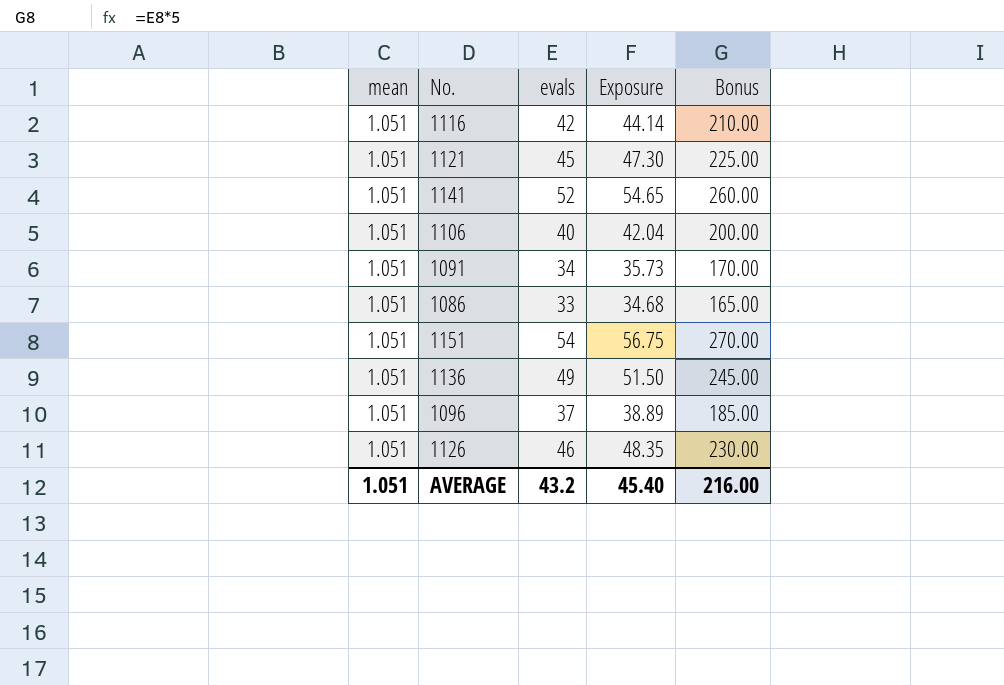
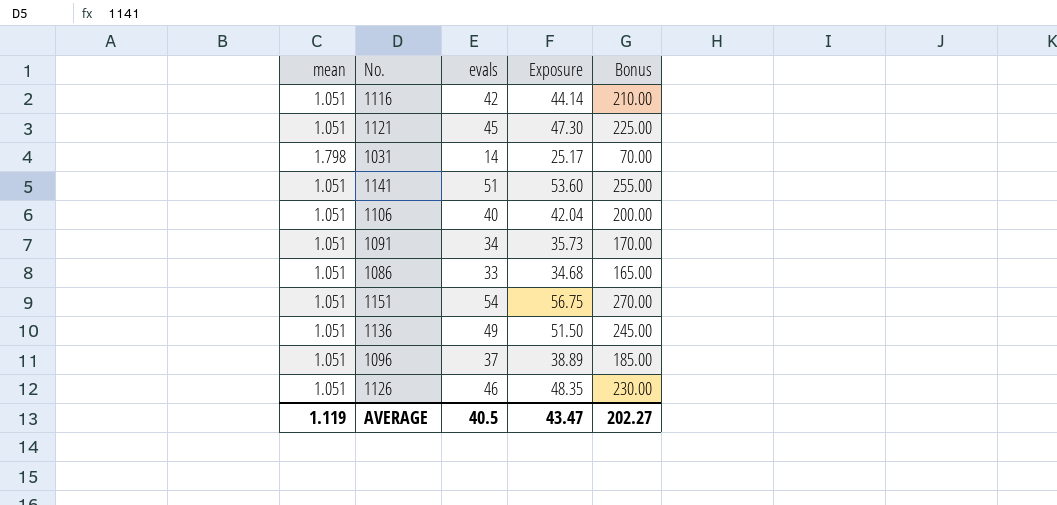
row 1031: none -> 1.798 | 14 | 25.17 | 70.00
1141 | evals: 52 -> 51
1141 | Exposure: 54.65 -> 53.60
1141 | Bonus: 260.00 -> 255.00
AVERAGE | mean: 1.051 -> 1.119
AVERAGE | evals: 43.2 -> 40.5
AVERAGE | Exposure: 45.40 -> 43.47
AVERAGE | Bonus: 216.00 -> 202.27

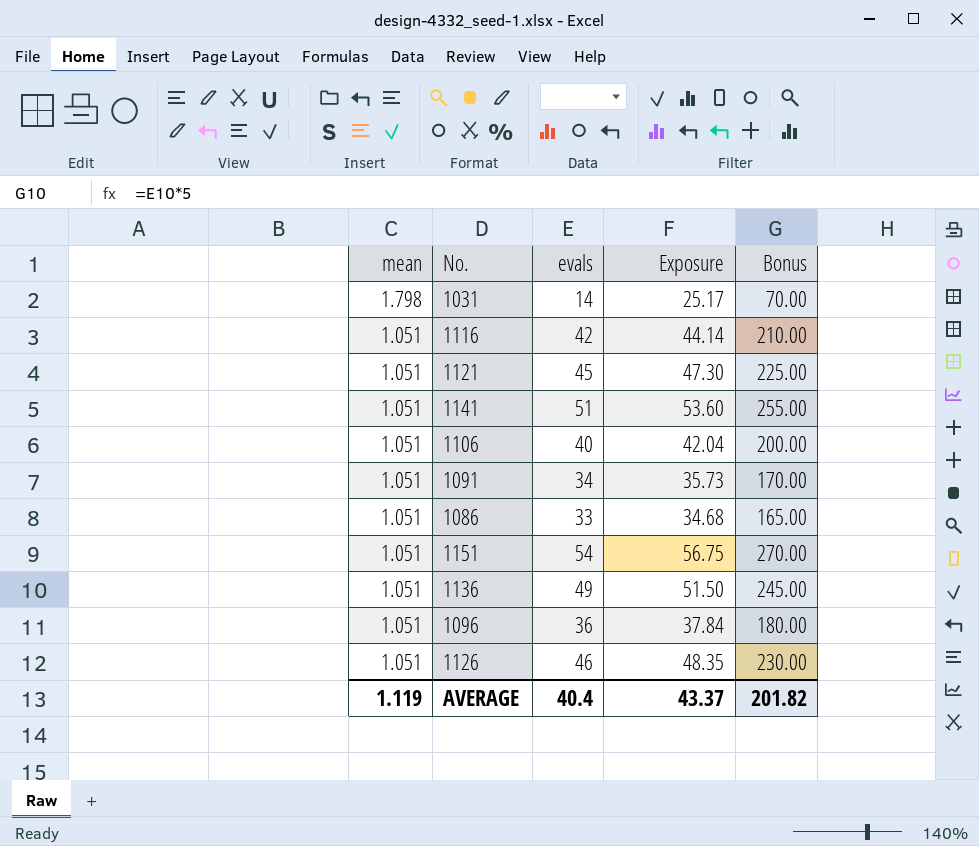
row order: none -> mean descending
1096 | evals: 37 -> 36
1096 | Exposure: 38.89 -> 37.84
1096 | Bonus: 185.00 -> 180.00
AVERAGE | evals: 40.5 -> 40.4
AVERAGE | Exposure: 43.47 -> 43.37
AVERAGE | Bonus: 202.27 -> 201.82

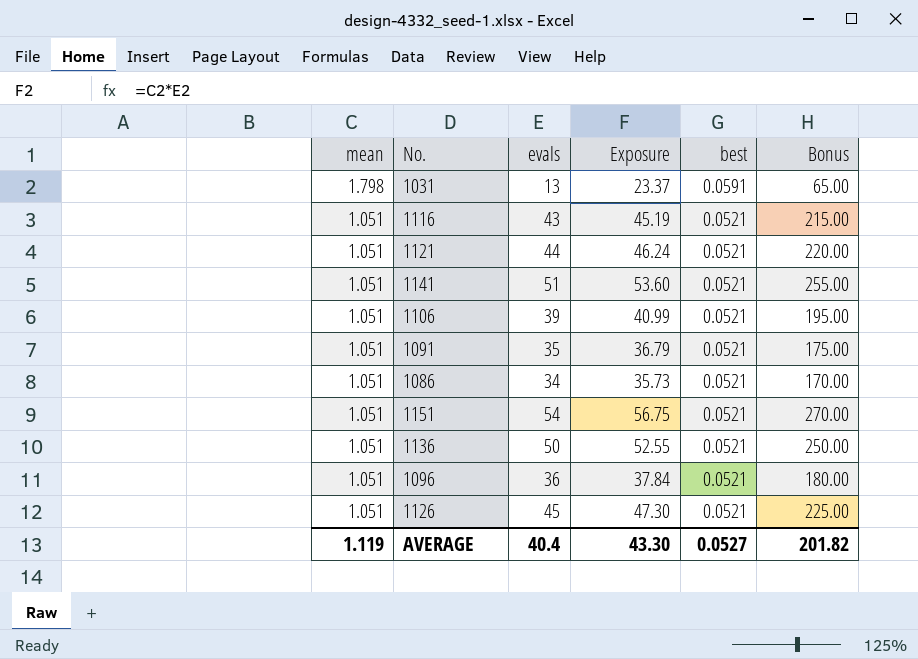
column best | position: none -> 5
1031 | evals: 14 -> 13
1031 | Exposure: 25.17 -> 23.37
1031 | Bonus: 70.00 -> 65.00
1116 | evals: 42 -> 43
1116 | Exposure: 44.14 -> 45.19
1116 | Bonus: 210.00 -> 215.00
1121 | evals: 45 -> 44
1121 | Exposure: 47.30 -> 46.24
1121 | Bonus: 225.00 -> 220.00
1106 | evals: 40 -> 39
1106 | Exposure: 42.04 -> 40.99
1106 | Bonus: 200.00 -> 195.00
1091 | evals: 34 -> 35
1091 | Exposure: 35.73 -> 36.79
1091 | Bonus: 170.00 -> 175.00
1086 | evals: 33 -> 34
1086 | Exposure: 34.68 -> 35.73
1086 | Bonus: 165.00 -> 170.00
1136 | evals: 49 -> 50
1136 | Exposure: 51.50 -> 52.55
1136 | Bonus: 245.00 -> 250.00
1126 | evals: 46 -> 45
1126 | Exposure: 48.35 -> 47.30
1126 | Bonus: 230.00 -> 225.00
AVERAGE | Exposure: 43.37 -> 43.30

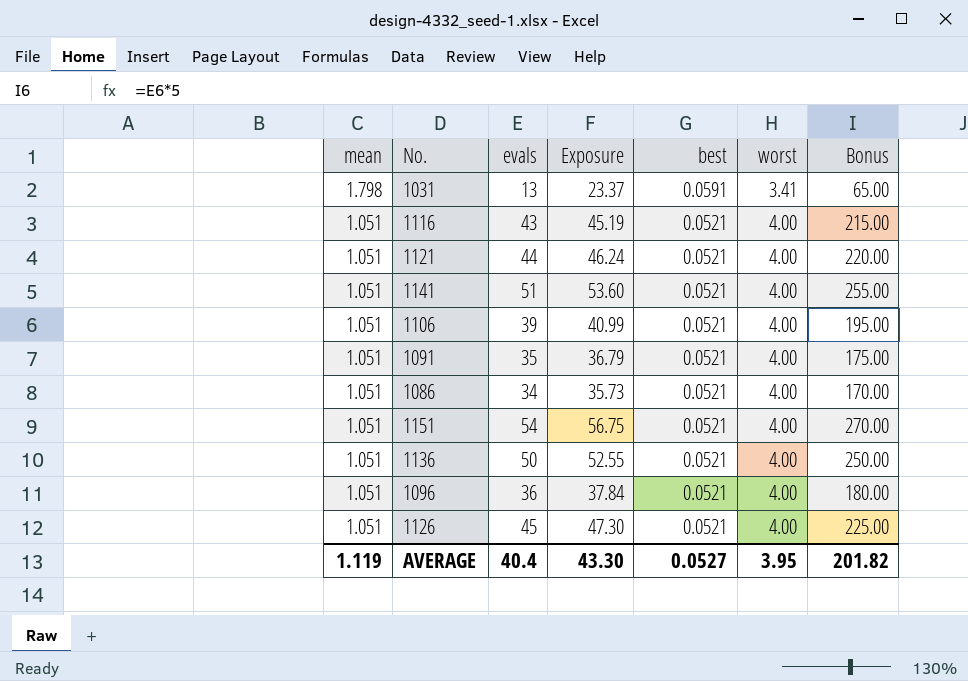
column worst | position: none -> 6

